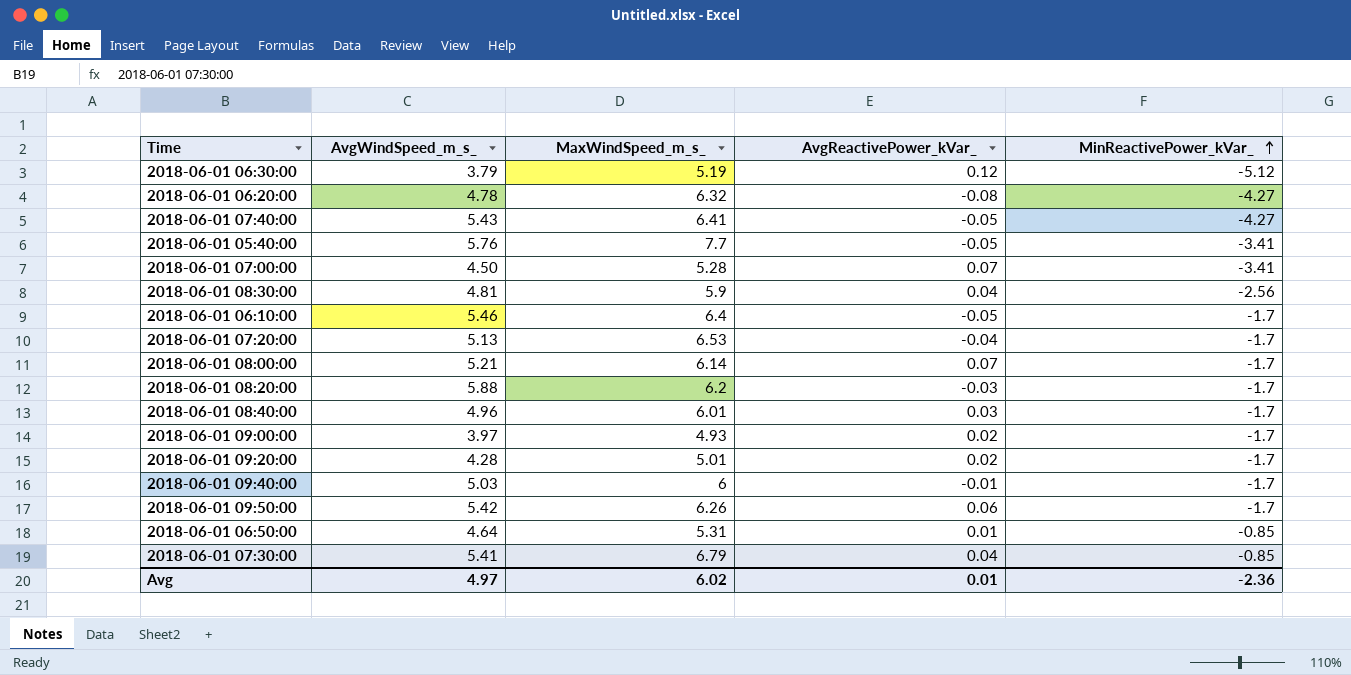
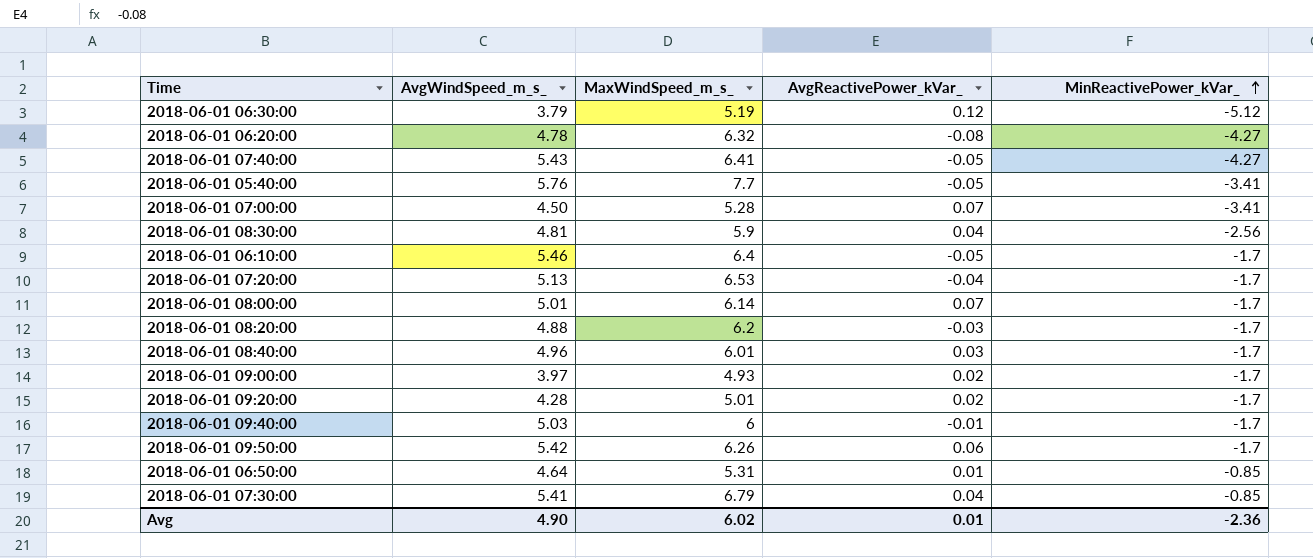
2018-06-01 08:00:00 | AvgWindSpeed_m_s_: 5.21 -> 5.01
2018-06-01 08:20:00 | AvgWindSpeed_m_s_: 5.88 -> 4.88
Avg | AvgWindSpeed_m_s_: 4.97 -> 4.90

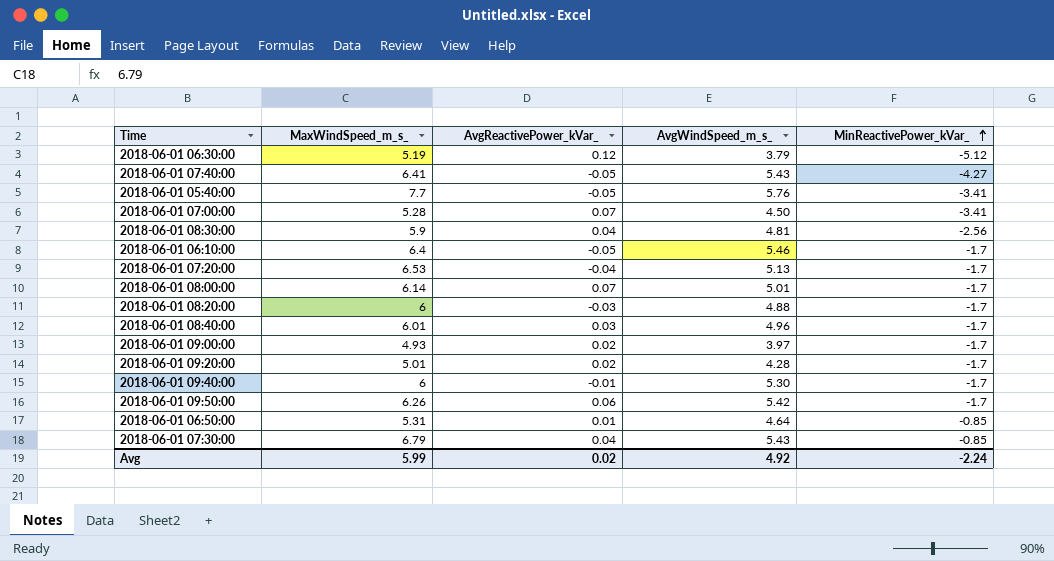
column AvgWindSpeed_m_s_ | position: 2 -> 4
row 2018-06-01 06:20:00: 4.78 | 6.32 | -0.08 | -4.27 -> none
2018-06-01 08:20:00 | MaxWindSpeed_m_s_: 6.2 -> 6
2018-06-01 09:40:00 | AvgWindSpeed_m_s_: 5.03 -> 5.30
2018-06-01 07:30:00 | AvgWindSpeed_m_s_: 5.41 -> 5.43
Avg | MaxWindSpeed_m_s_: 6.02 -> 5.99
Avg | AvgReactivePower_kVar_: 0.01 -> 0.02
Avg | AvgWindSpeed_m_s_: 4.90 -> 4.92
Avg | MinReactivePower_kVar_: -2.36 -> -2.24

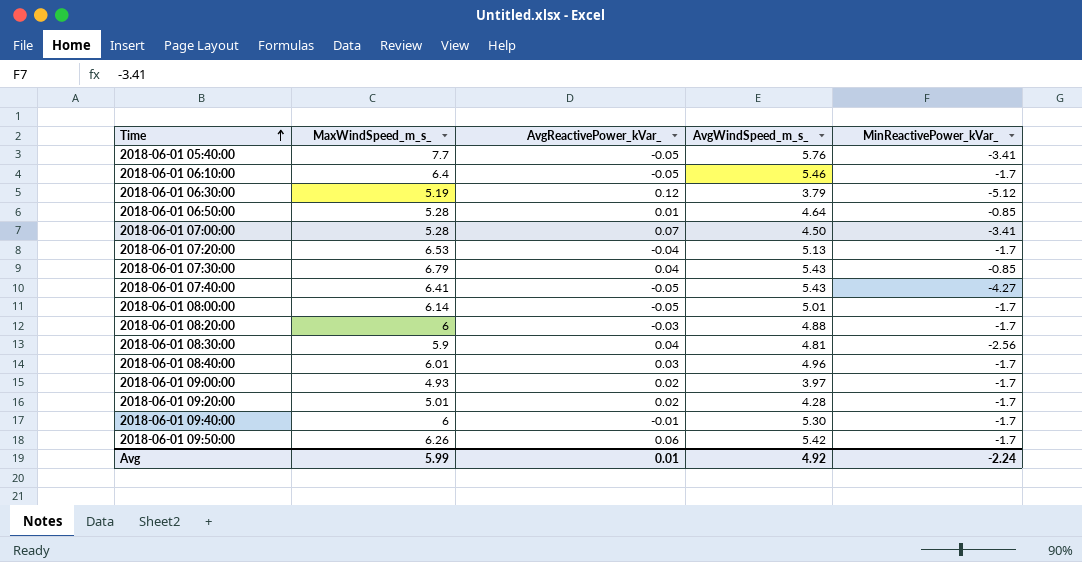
row order: MinReactivePower_kVar_ ascending -> Time ascending
2018-06-01 06:50:00 | MaxWindSpeed_m_s_: 5.31 -> 5.28
2018-06-01 08:00:00 | AvgReactivePower_kVar_: 0.07 -> -0.05
Avg | AvgReactivePower_kVar_: 0.02 -> 0.01

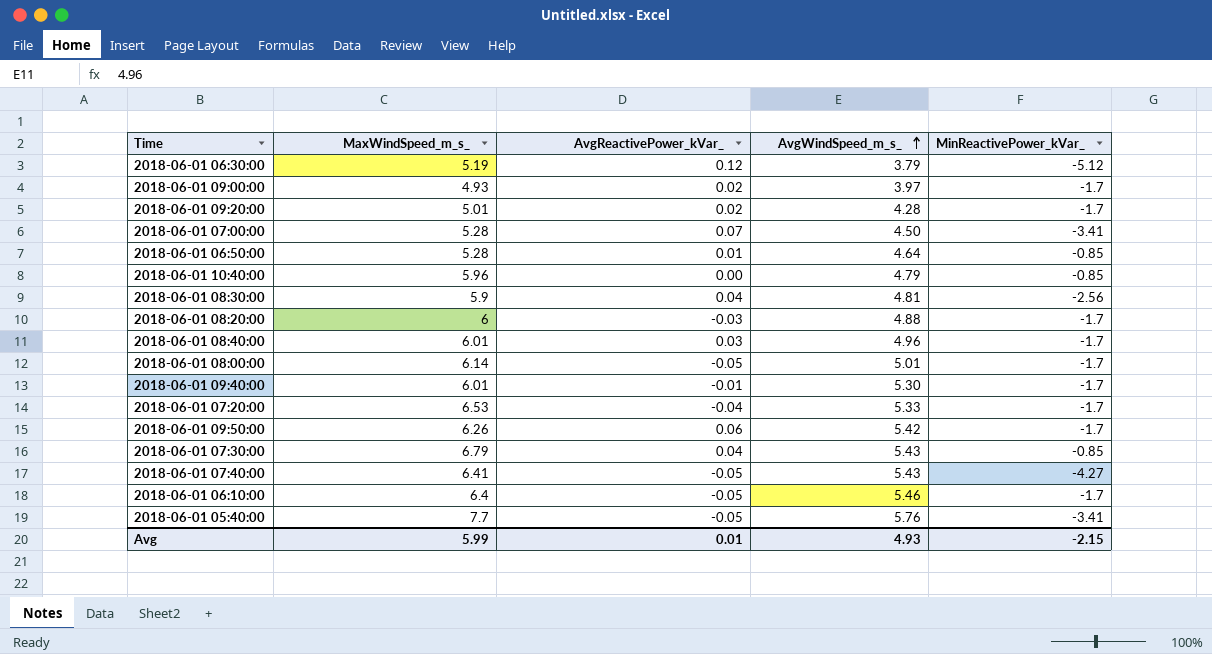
row order: Time ascending -> AvgWindSpeed_m_s_ ascending
row 2018-06-01 10:40:00: none -> 5.96 | 0.00 | 4.79 | -0.85
2018-06-01 09:40:00 | MaxWindSpeed_m_s_: 6 -> 6.01
2018-06-01 07:20:00 | AvgWindSpeed_m_s_: 5.13 -> 5.33
Avg | AvgWindSpeed_m_s_: 4.92 -> 4.93
Avg | MinReactivePower_kVar_: -2.24 -> -2.15

